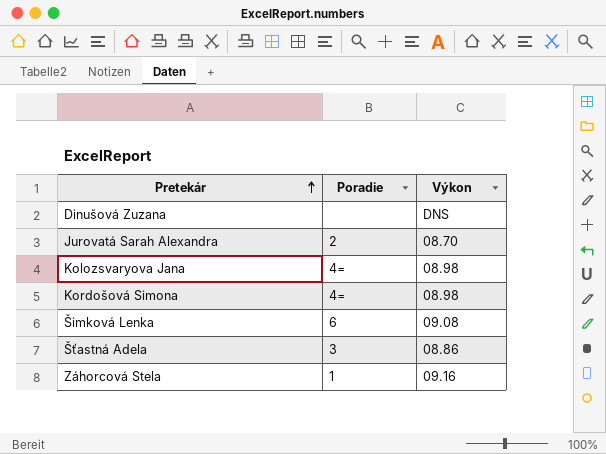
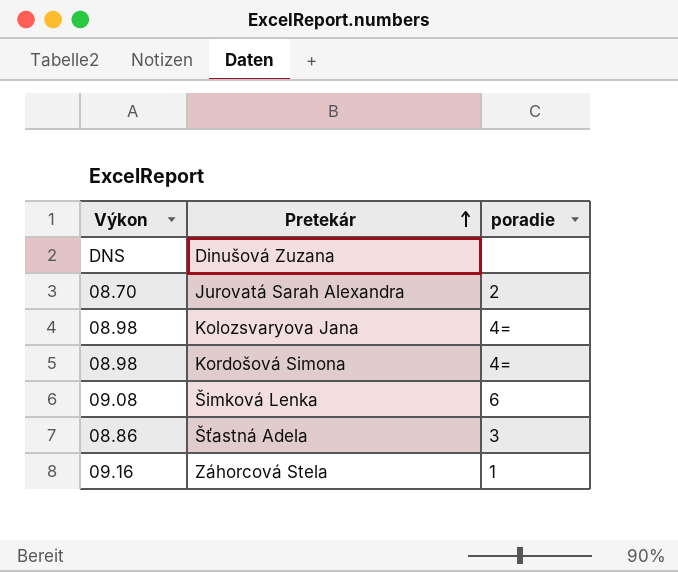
column Výkon | position: 3 -> 1
column name: Poradie -> poradie

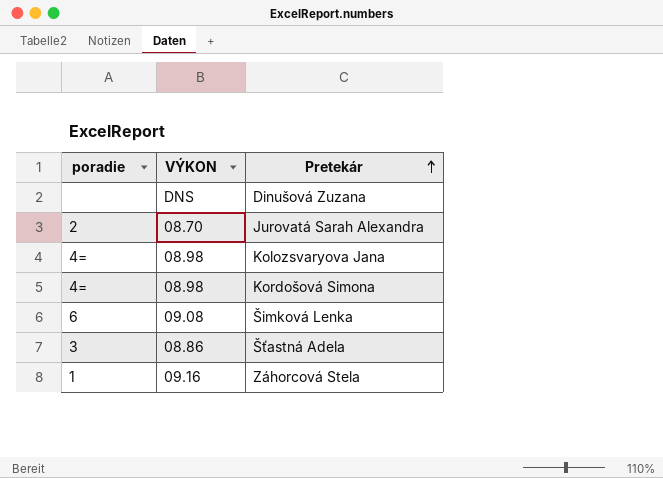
column poradie | position: 3 -> 1
column name: Výkon -> VÝKON

